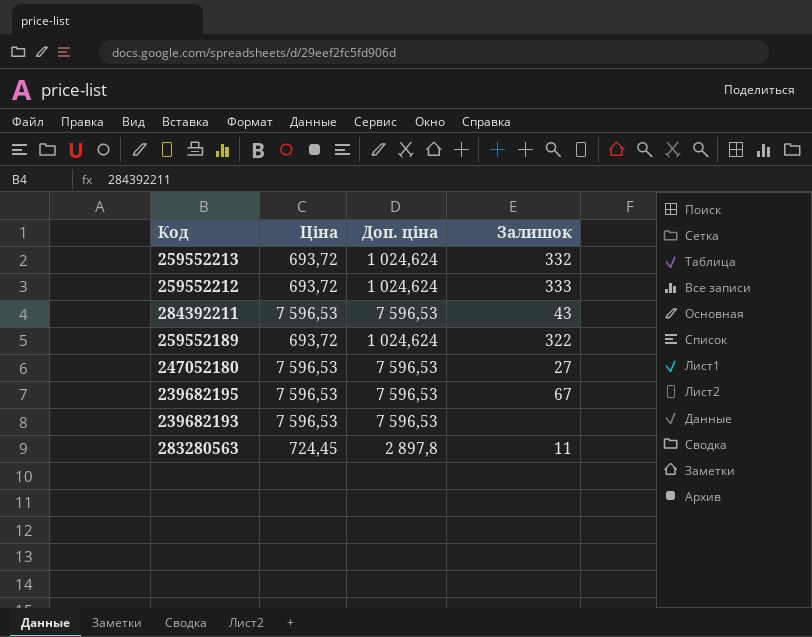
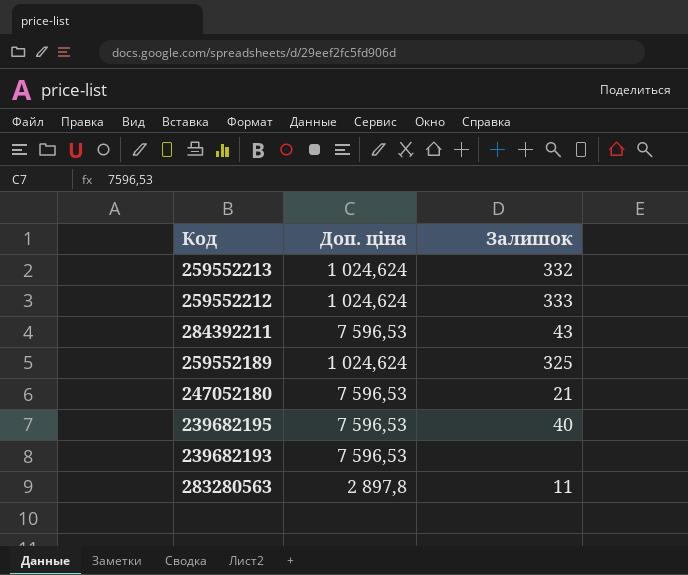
column Ціна | position: 2 -> none
259552189 | Залишок: 322 -> 325
247052180 | Залишок: 27 -> 21
239682195 | Залишок: 67 -> 40

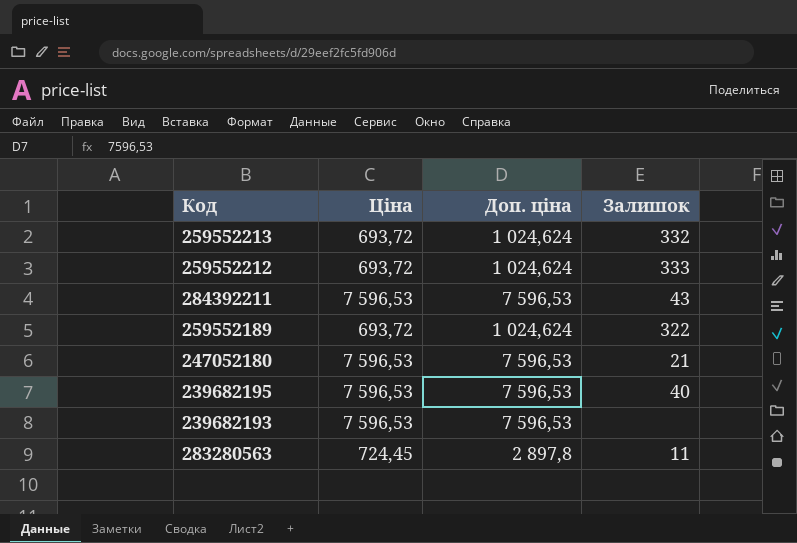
column Ціна | position: none -> 2
259552189 | Залишок: 325 -> 322

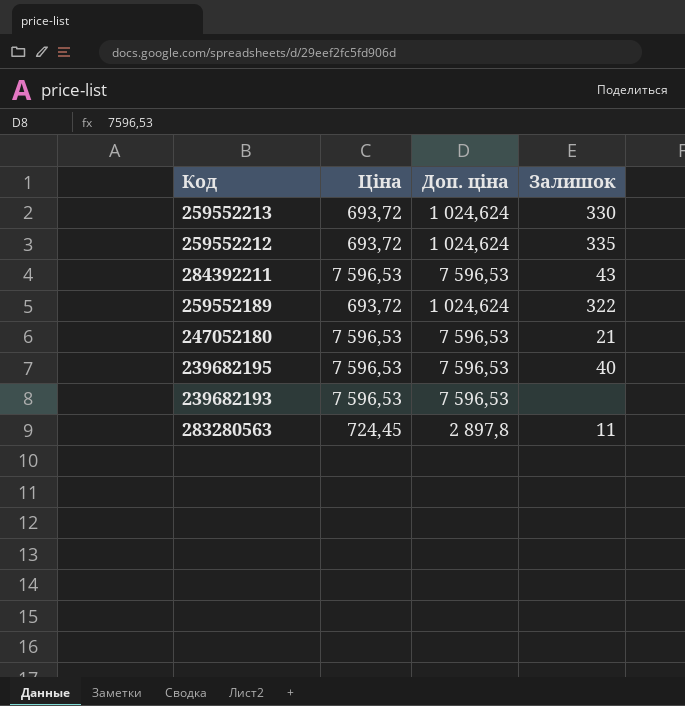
259552213 | Залишок: 332 -> 330
259552212 | Залишок: 333 -> 335

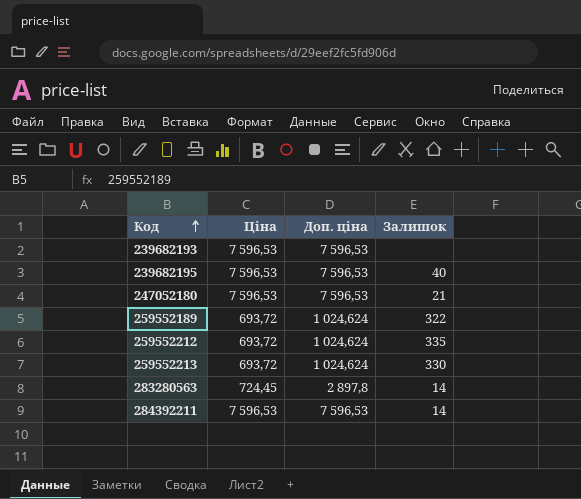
row order: none -> Код ascending
283280563 | Залишок: 11 -> 14
284392211 | Залишок: 43 -> 14

